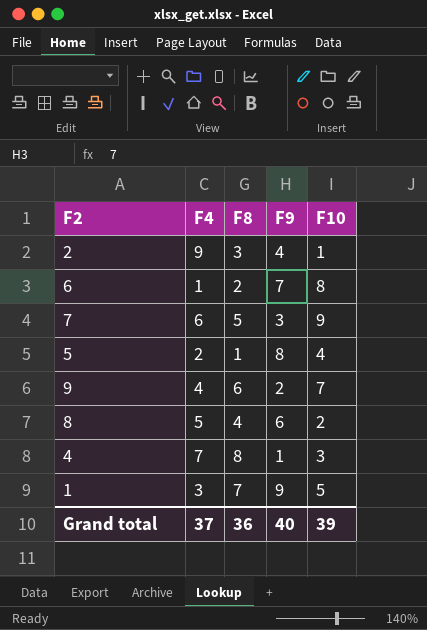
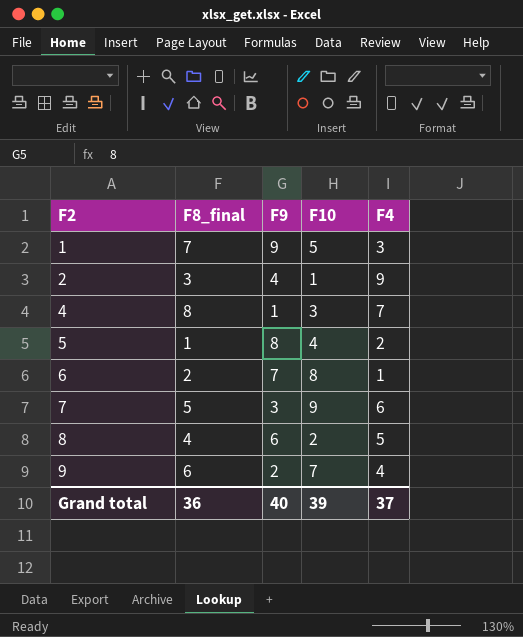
row order: none -> F2 ascending
column name: F8 -> F8_final
column F4 | position: 2 -> 5

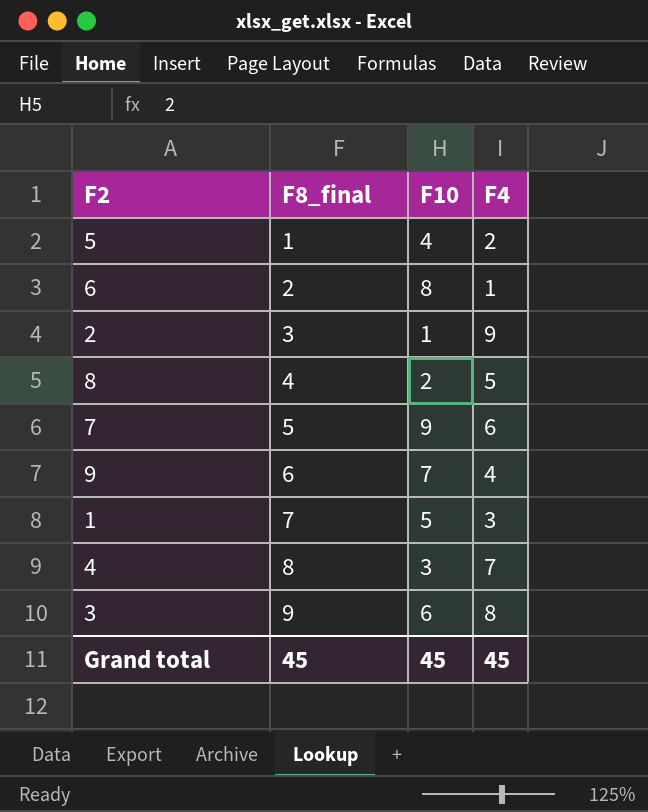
row order: F2 ascending -> F8_final ascending
column F9 | position: 3 -> none
row 3: none -> 9 | 6 | 8
Grand total | F8_final: 36 -> 45
Grand total | F10: 39 -> 45
Grand total | F4: 37 -> 45

